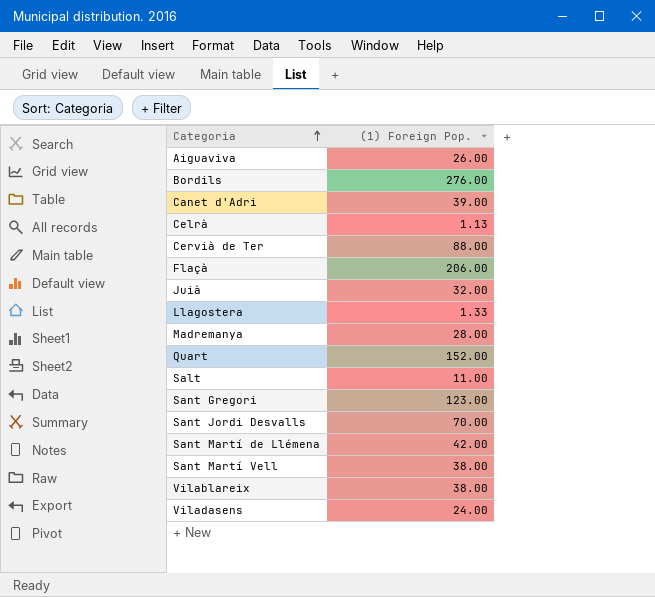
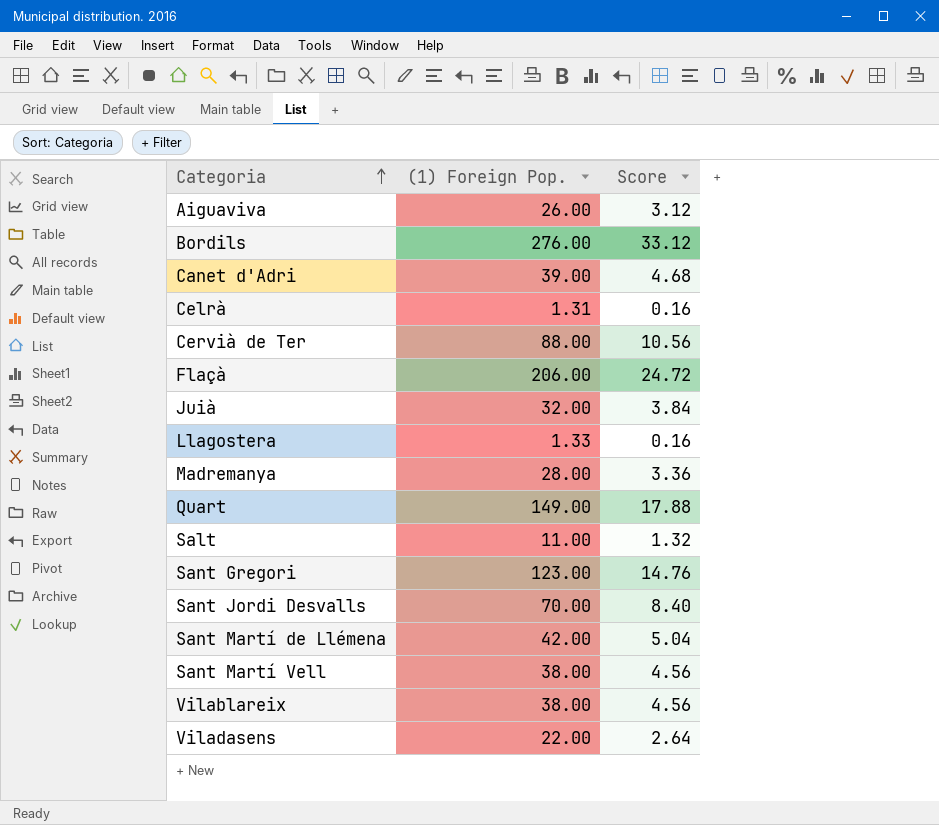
column Score | formula: none -> [(1) Foreign Pop.] * 0.12
Celrà | (1) Foreign Pop.: 1.13 -> 1.31
Quart | (1) Foreign Pop.: 152.00 -> 149.00
Viladasens | (1) Foreign Pop.: 24.00 -> 22.00

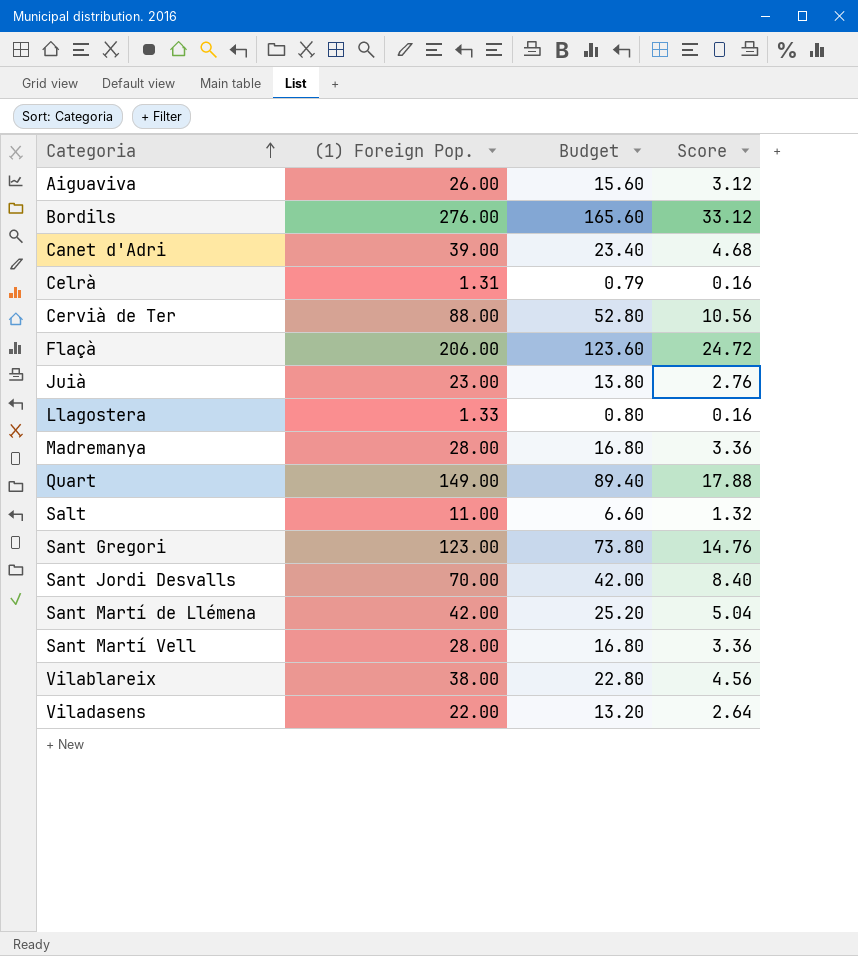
column Budget | formula: none -> [(1) Foreign Pop.] * 0.6
Juià | (1) Foreign Pop.: 32.00 -> 23.00
Juià | Score: 3.84 -> 2.76
Sant Martí Vell | (1) Foreign Pop.: 38.00 -> 28.00
Sant Martí Vell | Score: 4.56 -> 3.36

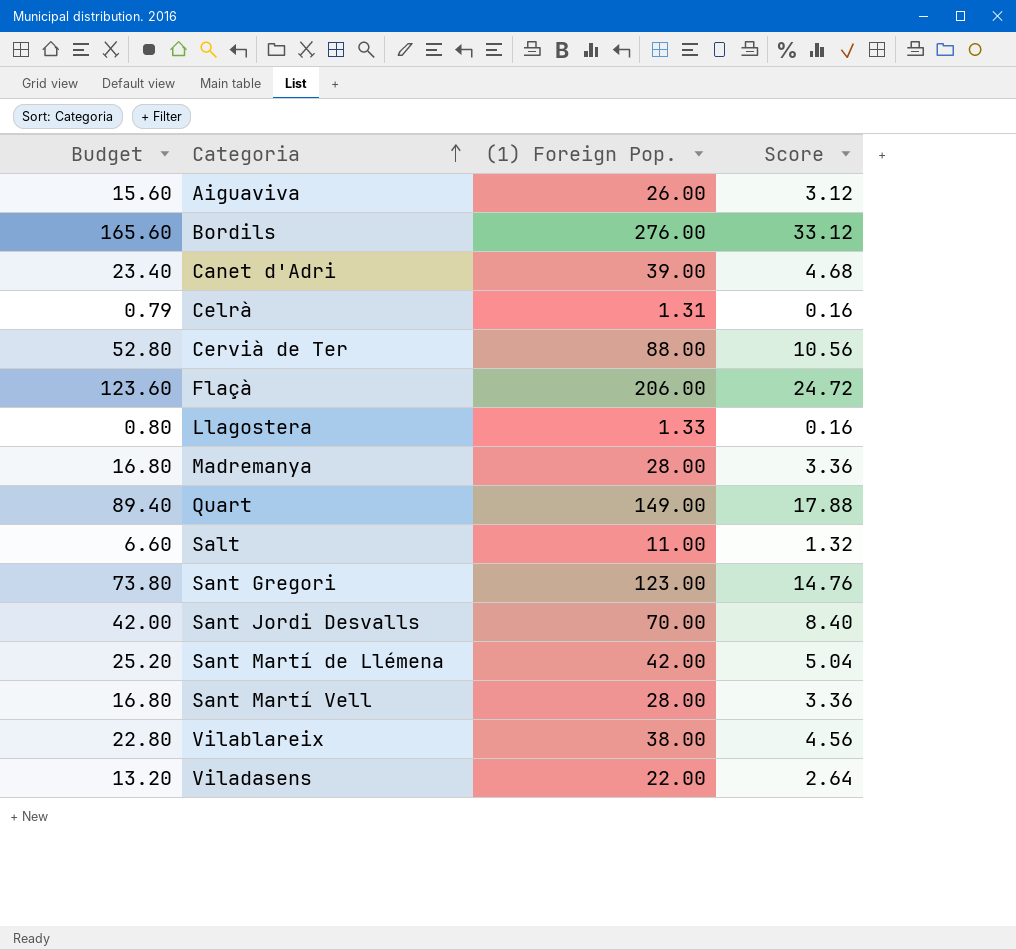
column Budget | position: 3 -> 1
row Juià: 23.00 | 13.80 | 2.76 -> none

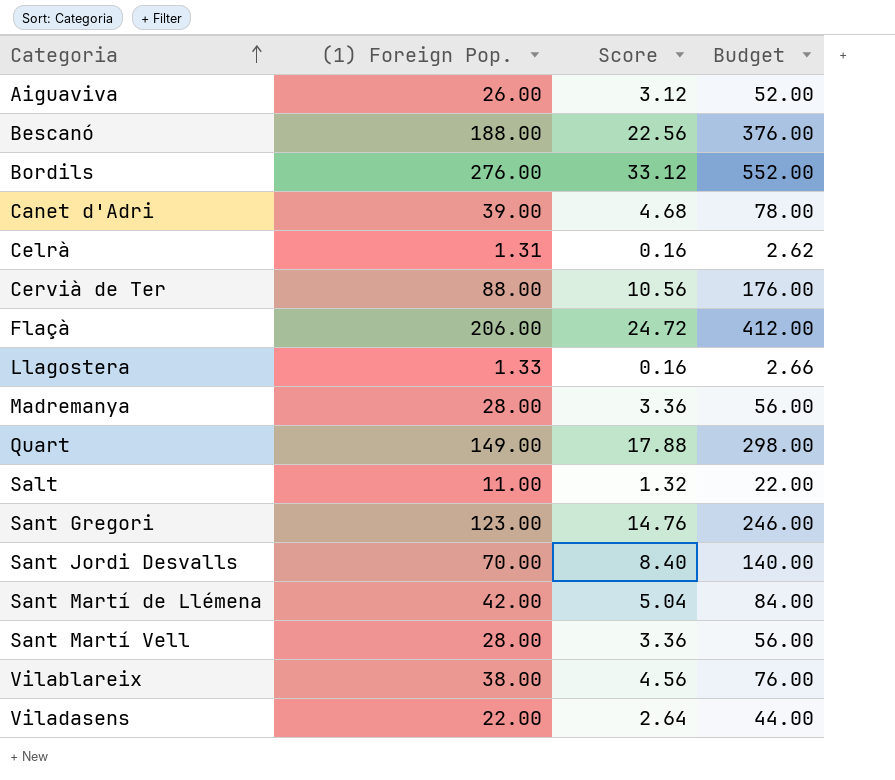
column Budget | formula: [(1) Foreign Pop.] * 0.6 -> [(1) Foreign Pop.] * 2
column Budget | position: 1 -> 4
row Bescanó: none -> 188.00 | 22.56 | 376.00

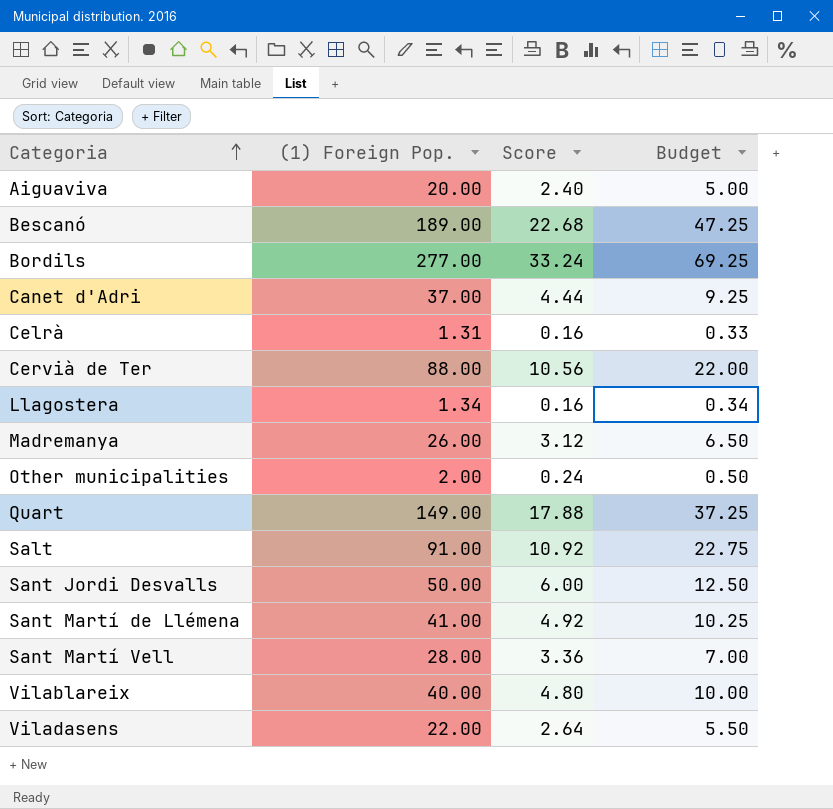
column Budget | formula: [(1) Foreign Pop.] * 2 -> [(1) Foreign Pop.] * 0.25
row Flaçà: 206.00 | 24.72 | 412.00 -> none
row Sant Gregori: 123.00 | 14.76 | 246.00 -> none
Aiguaviva | (1) Foreign Pop.: 26.00 -> 20.00
Aiguaviva | Score: 3.12 -> 2.40
Bescanó | (1) Foreign Pop.: 188.00 -> 189.00
Bescanó | Score: 22.56 -> 22.68
Bordils | (1) Foreign Pop.: 276.00 -> 277.00
Bordils | Score: 33.12 -> 33.24
Canet d'Adri | (1) Foreign Pop.: 39.00 -> 37.00
Canet d'Adri | Score: 4.68 -> 4.44
Llagostera | (1) Foreign Pop.: 1.33 -> 1.34
Madremanya | (1) Foreign Pop.: 28.00 -> 26.00
Madremanya | Score: 3.36 -> 3.12
row Other municipalities: none -> 2.00 | 0.24 | 0.50
Salt | (1) Foreign Pop.: 11.00 -> 91.00
Salt | Score: 1.32 -> 10.92
Sant Jordi Desvalls | (1) Foreign Pop.: 70.00 -> 50.00
Sant Jordi Desvalls | Score: 8.40 -> 6.00
Sant Martí de Llémena | (1) Foreign Pop.: 42.00 -> 41.00
Sant Martí de Llémena | Score: 5.04 -> 4.92
Vilablareix | (1) Foreign Pop.: 38.00 -> 40.00
Vilablareix | Score: 4.56 -> 4.80

